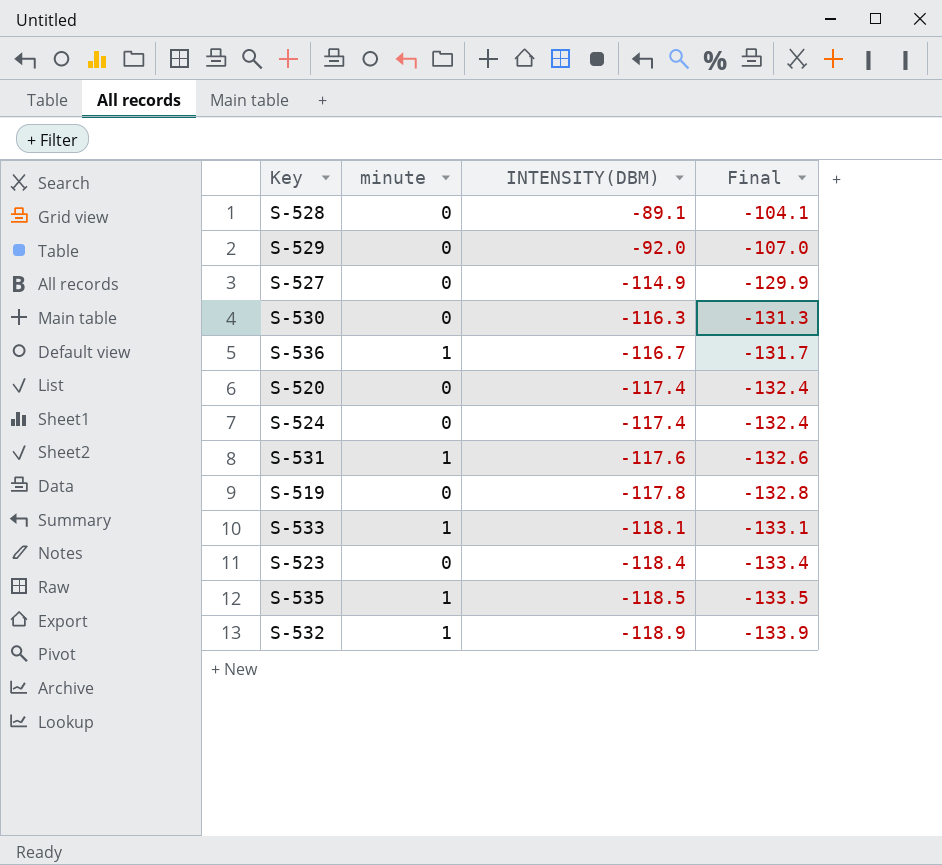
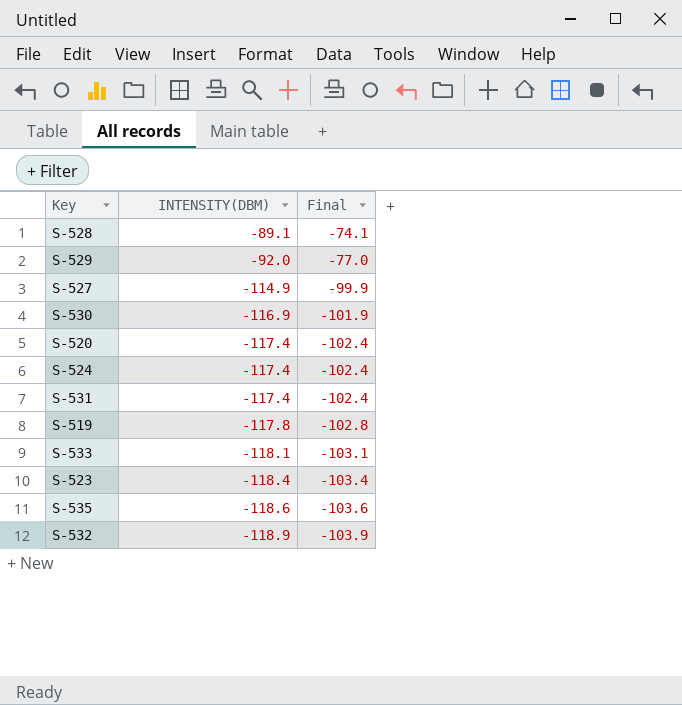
column minute | position: 2 -> none
column Final | formula: [INTENSITY(DBM)] - 15 -> [INTENSITY(DBM)] + 15
row S-536: 1 | -116.7 | -131.7 -> none
S-530 | INTENSITY(DBM): -116.3 -> -116.9
S-531 | INTENSITY(DBM): -117.6 -> -117.4
S-535 | INTENSITY(DBM): -118.5 -> -118.6

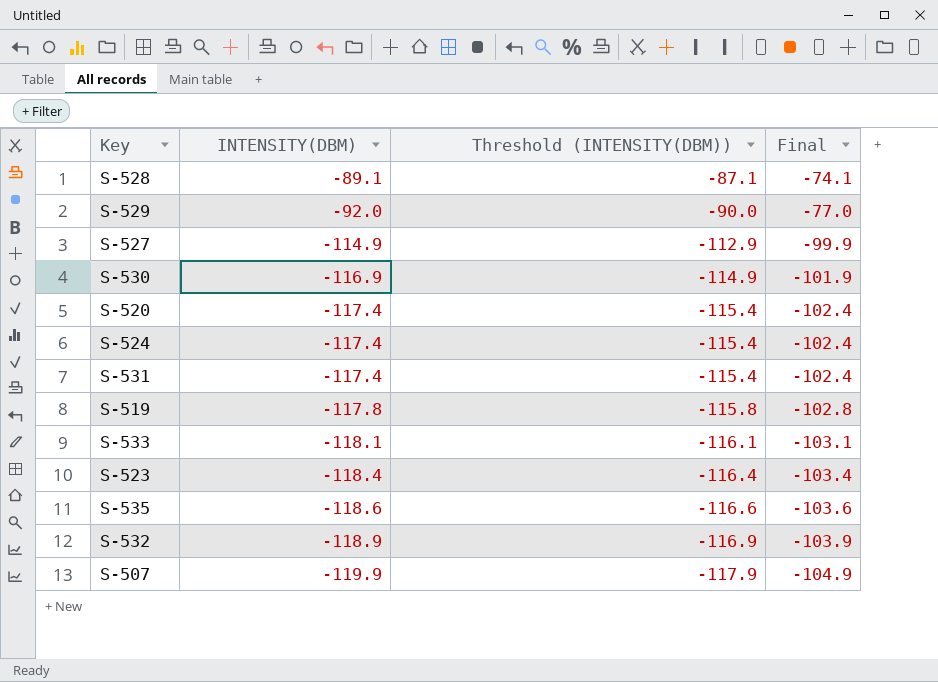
column Threshold (INTENSITY(DBM)) | formula: none -> [INTENSITY(DBM)] + 2
row S-507: none -> -119.9 | -117.9 | -104.9

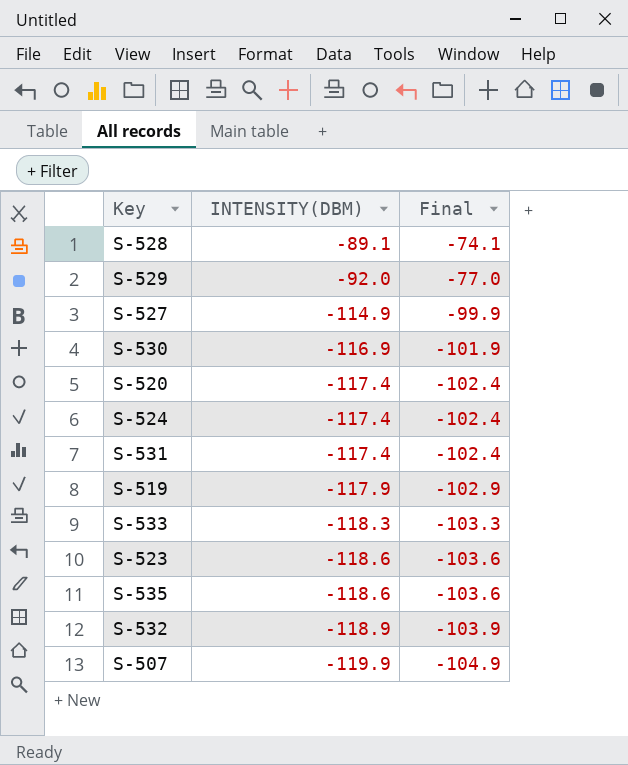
column Threshold (INTENSITY(DBM)) | formula: [INTENSITY(DBM)] + 2 -> none
S-519 | INTENSITY(DBM): -117.8 -> -117.9
S-519 | Final: -102.8 -> -102.9
S-533 | INTENSITY(DBM): -118.1 -> -118.3
S-533 | Final: -103.1 -> -103.3
S-523 | INTENSITY(DBM): -118.4 -> -118.6
S-523 | Final: -103.4 -> -103.6

